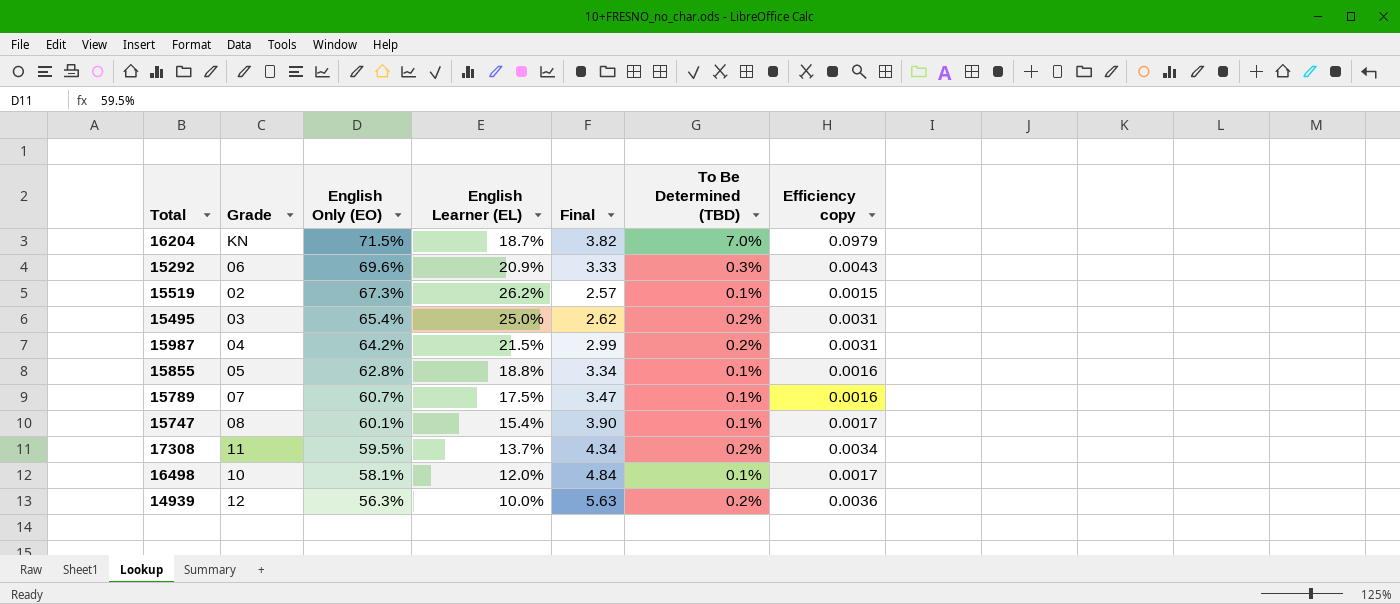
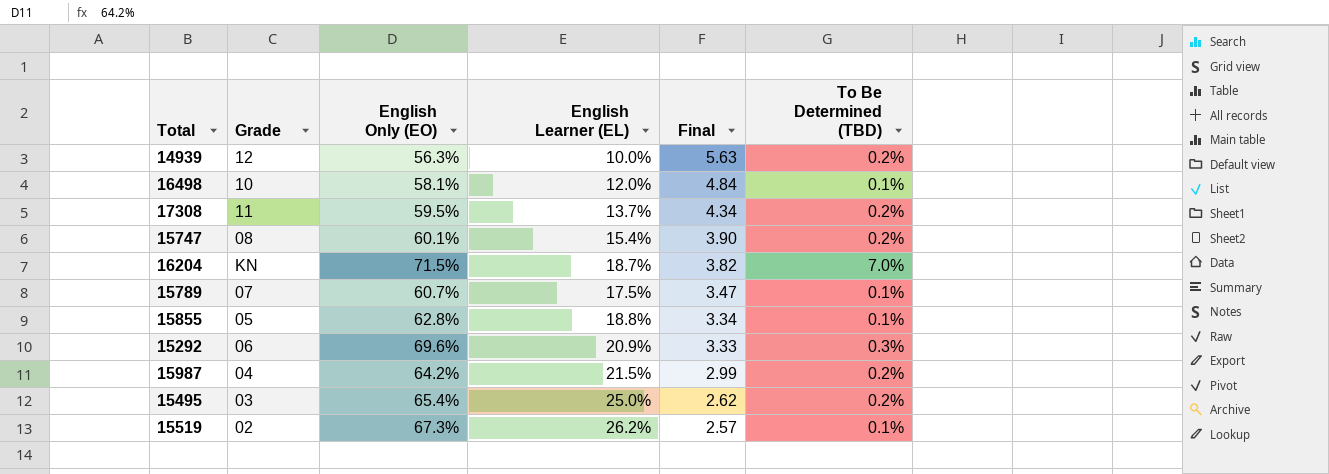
row order: English Only (EO) descending -> Final descending
column Efficiency copy | formula: [To Be Determined (TBD)] / [English Only (EO)] -> none
15747 | To Be Determined (TBD): 0.1% -> 0.2%

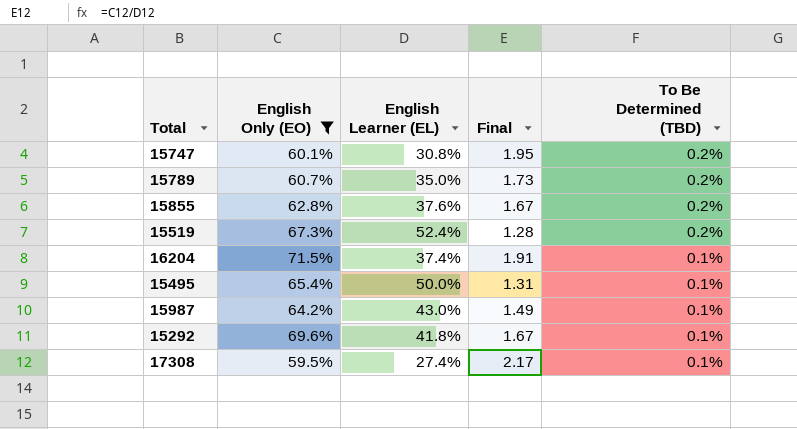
filter: none -> English Only (EO) >= 59.5%
row order: Final descending -> To Be Determined (TBD) descending
column Grade | position: 2 -> none
15747 | English Learner (EL): 15.4% -> 30.8%
15747 | Final: 3.90 -> 1.95
15789 | English Learner (EL): 17.5% -> 35.0%
15789 | Final: 3.47 -> 1.73
15789 | To Be Determined (TBD): 0.1% -> 0.2%
15855 | English Learner (EL): 18.8% -> 37.6%
15855 | Final: 3.34 -> 1.67
15855 | To Be Determined (TBD): 0.1% -> 0.2%
15519 | English Learner (EL): 26.2% -> 52.4%
15519 | Final: 2.57 -> 1.28
15519 | To Be Determined (TBD): 0.1% -> 0.2%
16204 | English Learner (EL): 18.7% -> 37.4%
16204 | Final: 3.82 -> 1.91
16204 | To Be Determined (TBD): 7.0% -> 0.1%
15495 | English Learner (EL): 25.0% -> 50.0%
15495 | Final: 2.62 -> 1.31
15495 | To Be Determined (TBD): 0.2% -> 0.1%
15987 | English Learner (EL): 21.5% -> 43.0%
15987 | Final: 2.99 -> 1.49
15987 | To Be Determined (TBD): 0.2% -> 0.1%
15292 | English Learner (EL): 20.9% -> 41.8%
15292 | Final: 3.33 -> 1.67
15292 | To Be Determined (TBD): 0.3% -> 0.1%
17308 | English Learner (EL): 13.7% -> 27.4%
17308 | Final: 4.34 -> 2.17
17308 | To Be Determined (TBD): 0.2% -> 0.1%

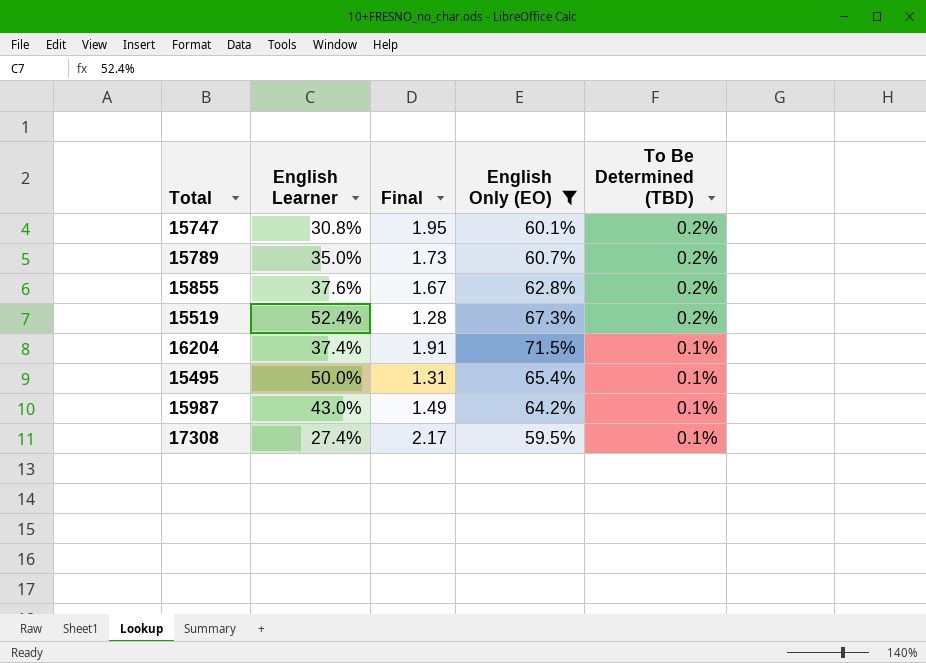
column name: English Learner (EL) -> English Learner
column English Only (EO) | position: 2 -> 4
row 15292: 69.6% | 41.8% | 1.67 | 0.1% -> none

